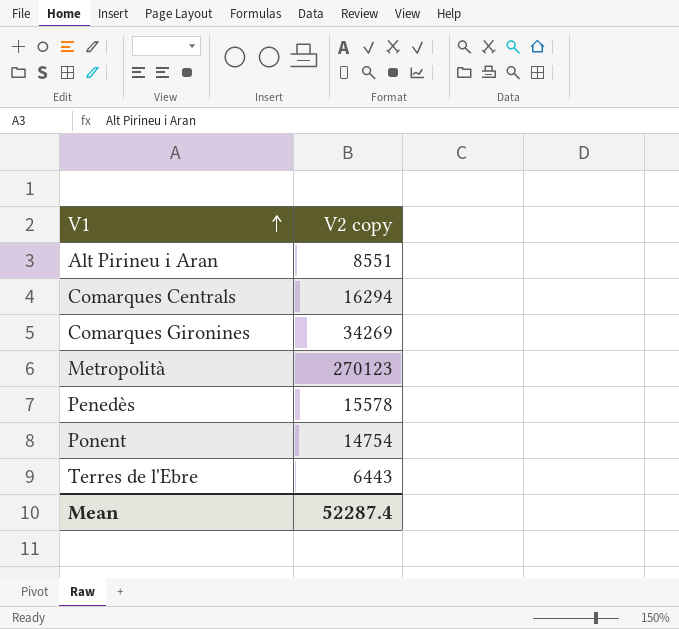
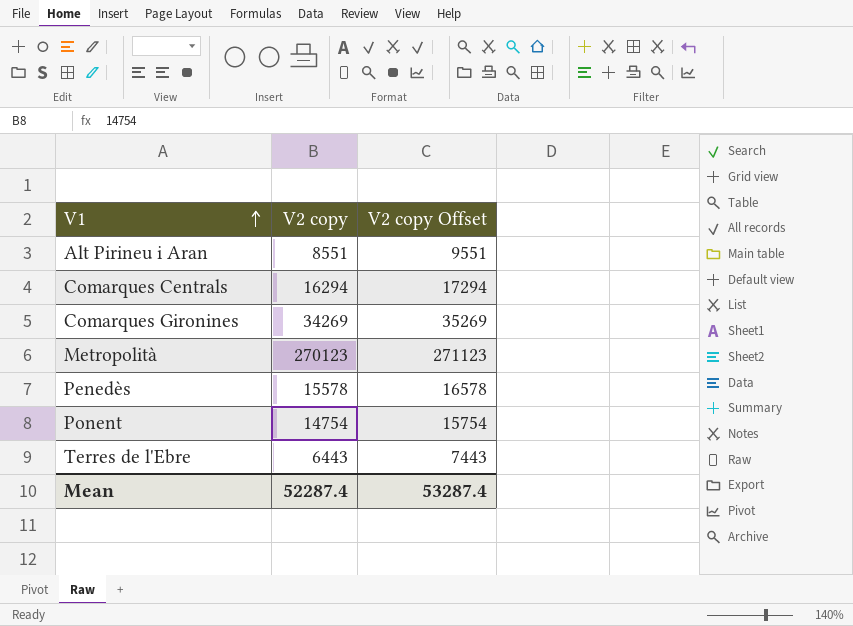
column V2 copy Offset | formula: none -> [V2 copy] + 1000

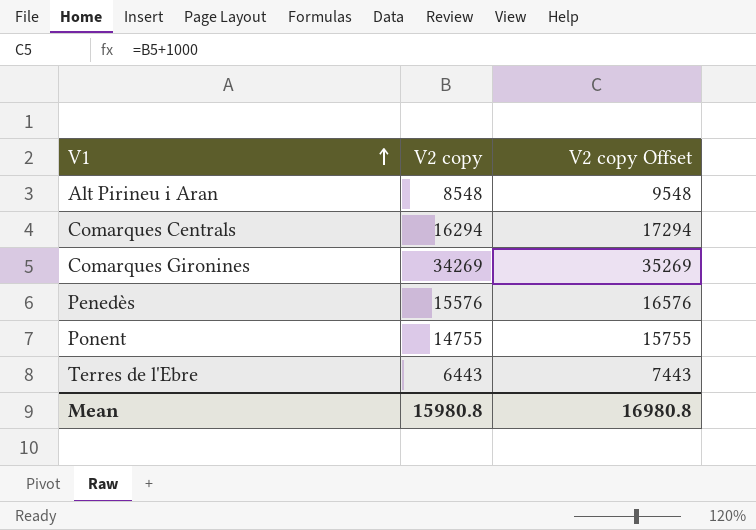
row Metropolità: 270123 | 271123 -> none
Alt Pirineu i Aran | V2 copy: 8551 -> 8548
Alt Pirineu i Aran | V2 copy Offset: 9551 -> 9548
Penedès | V2 copy: 15578 -> 15576
Penedès | V2 copy Offset: 16578 -> 16576
Ponent | V2 copy: 14754 -> 14755
Ponent | V2 copy Offset: 15754 -> 15755
Mean | V2 copy: 52287.4 -> 15980.8
Mean | V2 copy Offset: 53287.4 -> 16980.8

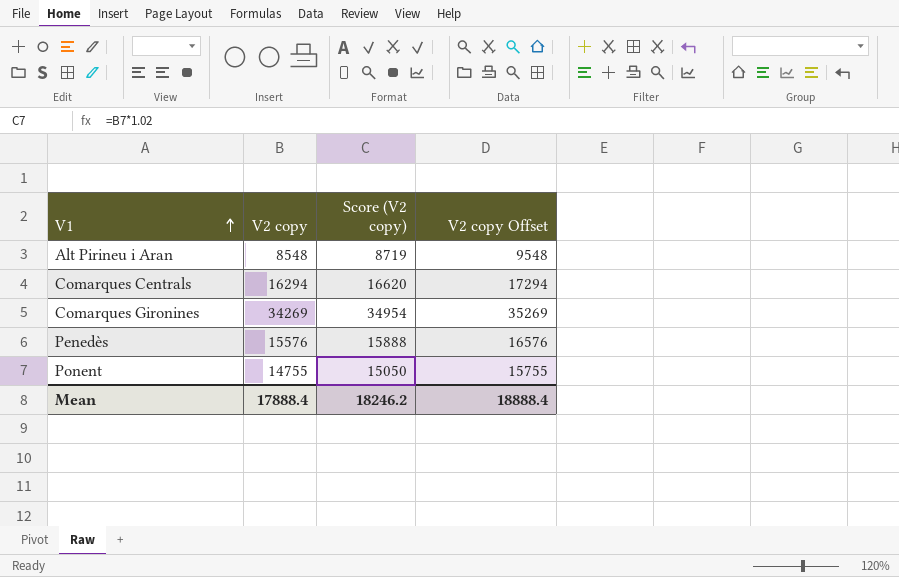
column Score (V2 copy) | formula: none -> [V2 copy] * 1.02
row Terres de l'Ebre: 6443 | 7443 -> none
Mean | V2 copy: 15980.8 -> 17888.4
Mean | V2 copy Offset: 16980.8 -> 18888.4

